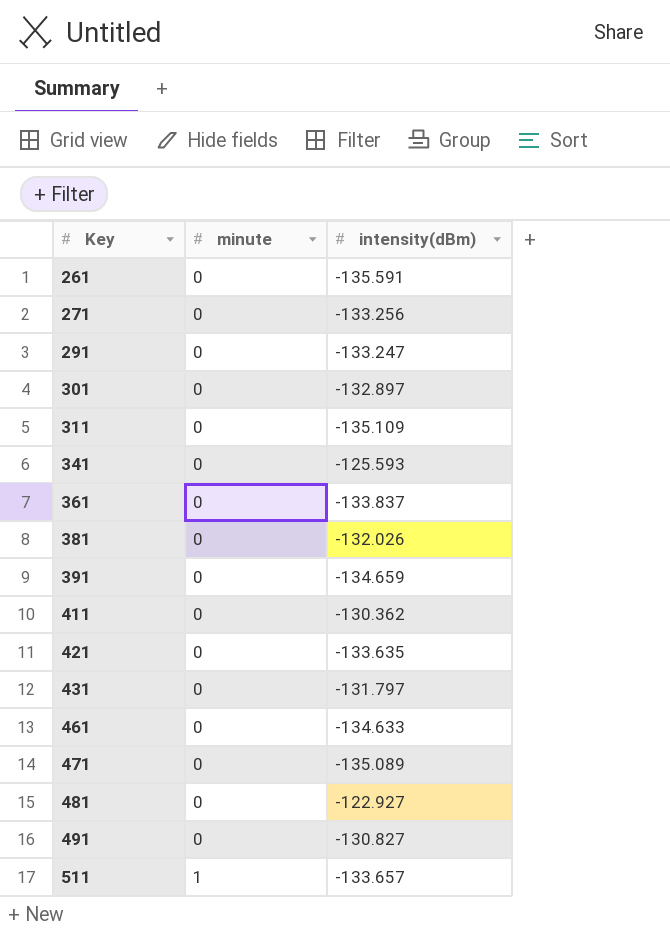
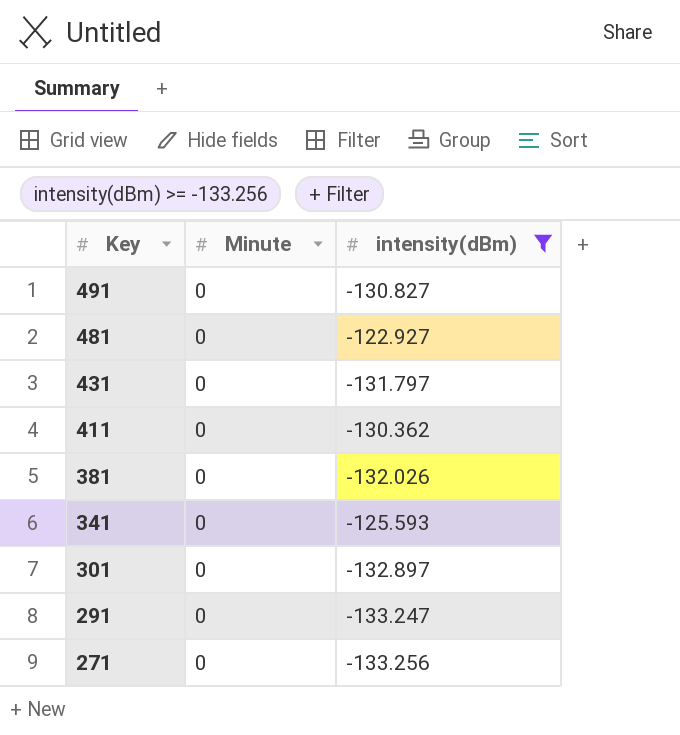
filter: none -> intensity(dBm) >= -133.256
row order: Key ascending -> Key descending
column name: minute -> Minute

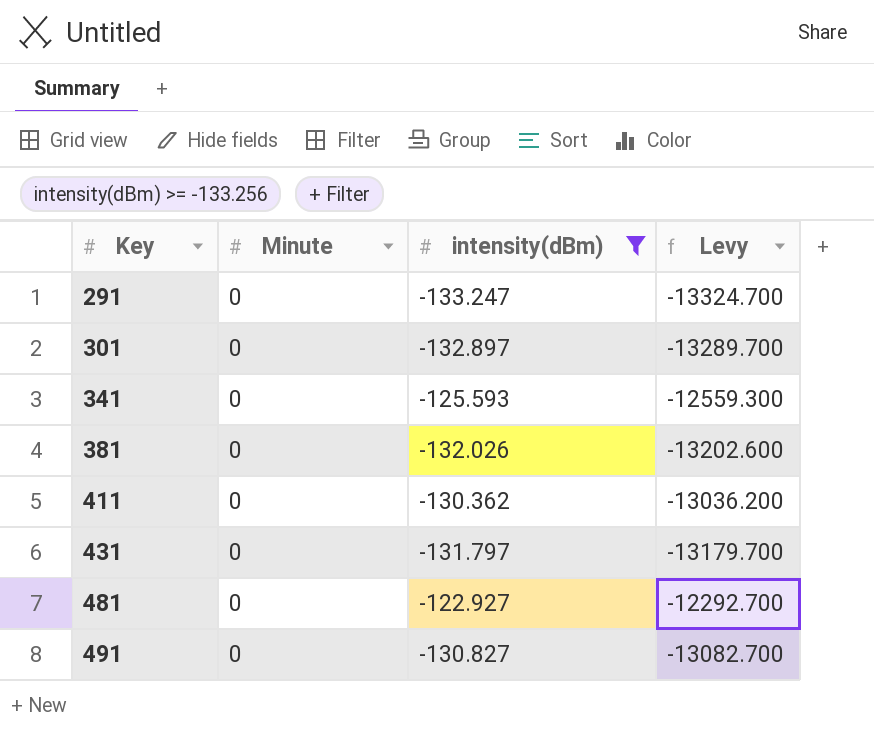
row order: Key descending -> Key ascending
column Levy | formula: none -> [intensity(dBm)] * 100
row 271: 0 | -133.256 -> none

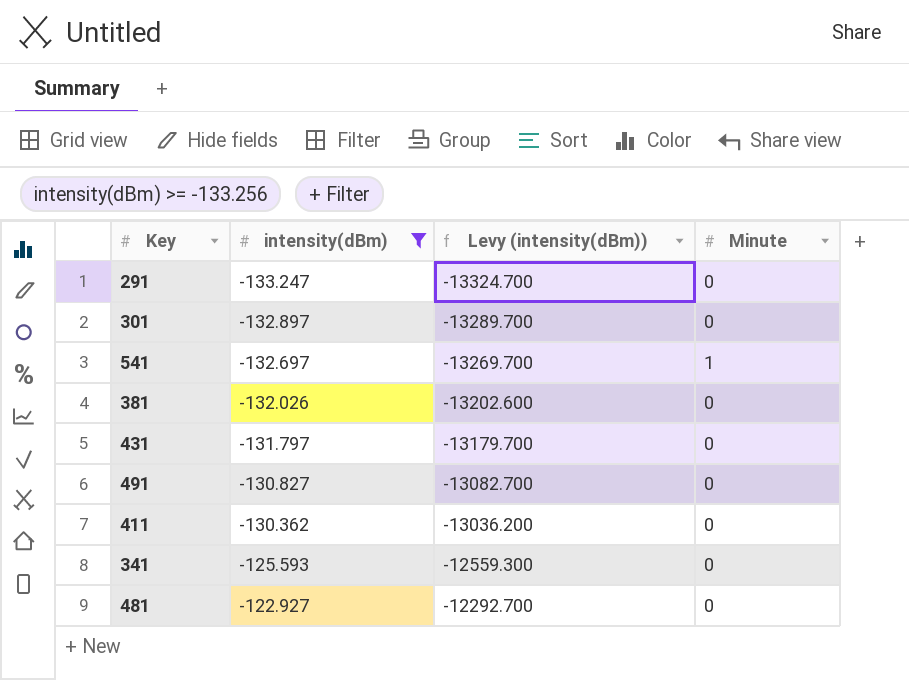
row order: Key ascending -> intensity(dBm) ascending
column name: Levy -> Levy (intensity(dBm))
column Minute | position: 2 -> 4
row 541: none -> -132.697 | -13269.700 | 1

